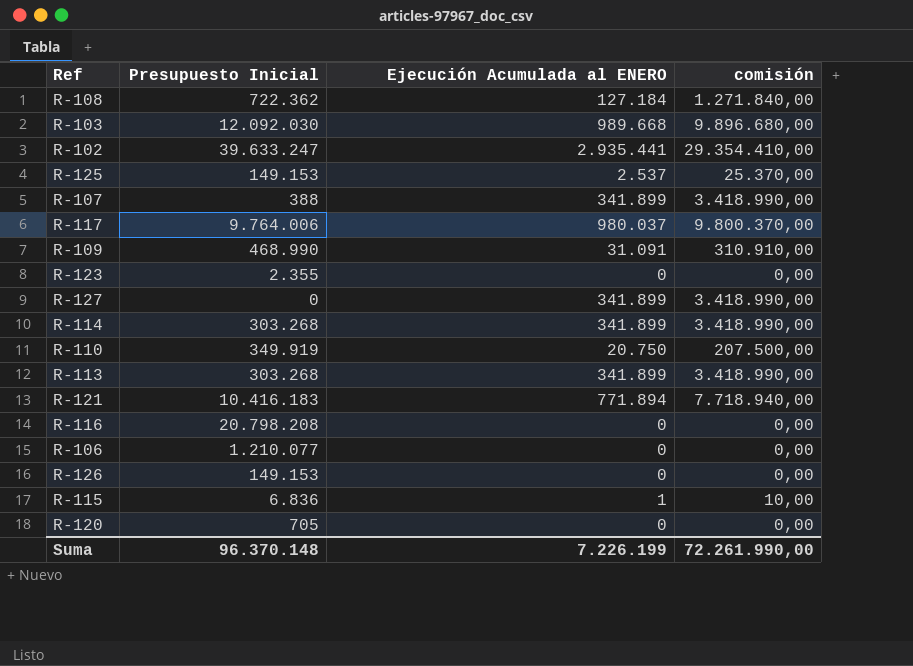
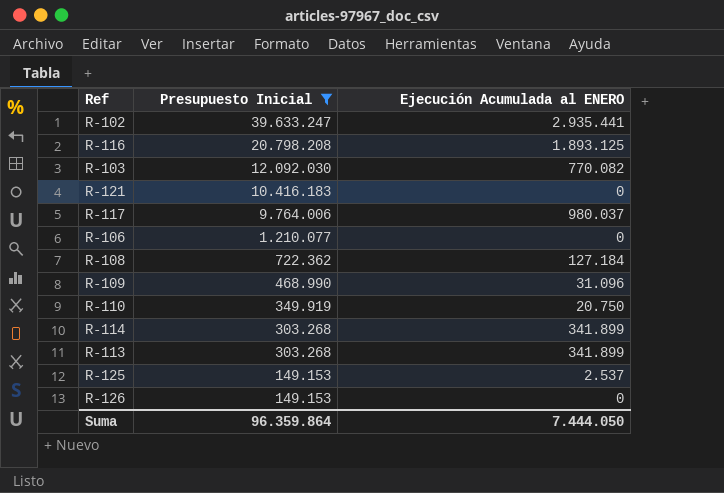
filter: none -> Presupuesto Inicial >= 149.153
row order: none -> Presupuesto Inicial descending
column comisión | formula: [Ejecución Acumulada al ENERO] * 10 -> none
R-116 | Ejecución Acumulada al ENERO: 0 -> 1.893.125
R-103 | Ejecución Acumulada al ENERO: 989.668 -> 770.082
R-121 | Ejecución Acumulada al ENERO: 771.894 -> 0
R-109 | Ejecución Acumulada al ENERO: 31.091 -> 31.096
Suma | Presupuesto Inicial: 96.370.148 -> 96.359.864
Suma | Ejecución Acumulada al ENERO: 7.226.199 -> 7.444.050

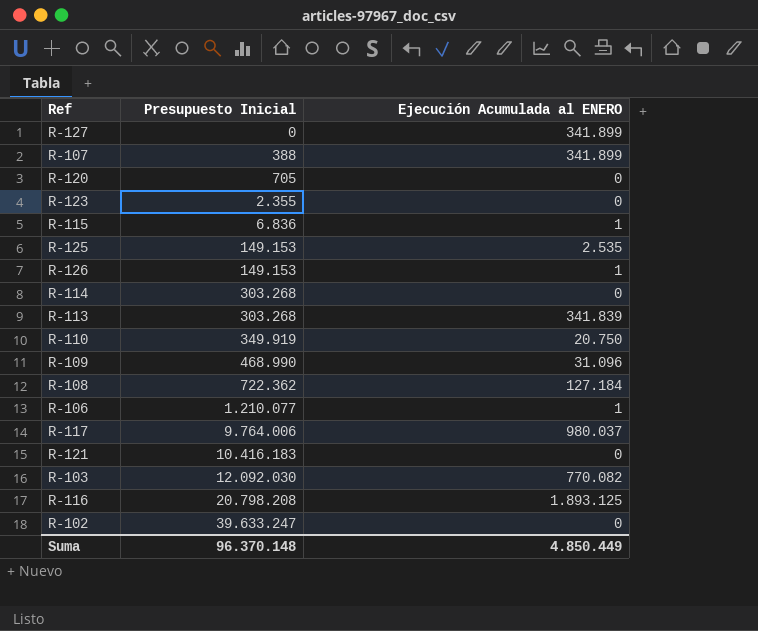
filter: Presupuesto Inicial >= 149.153 -> none
row order: Presupuesto Inicial descending -> Presupuesto Inicial ascending
R-125 | Ejecución Acumulada al ENERO: 2.537 -> 2.535
R-126 | Ejecución Acumulada al ENERO: 0 -> 1
R-114 | Ejecución Acumulada al ENERO: 341.899 -> 0
R-113 | Ejecución Acumulada al ENERO: 341.899 -> 341.839
R-106 | Ejecución Acumulada al ENERO: 0 -> 1
R-102 | Ejecución Acumulada al ENERO: 2.935.441 -> 0
Suma | Presupuesto Inicial: 96.359.864 -> 96.370.148
Suma | Ejecución Acumulada al ENERO: 7.444.050 -> 4.850.449

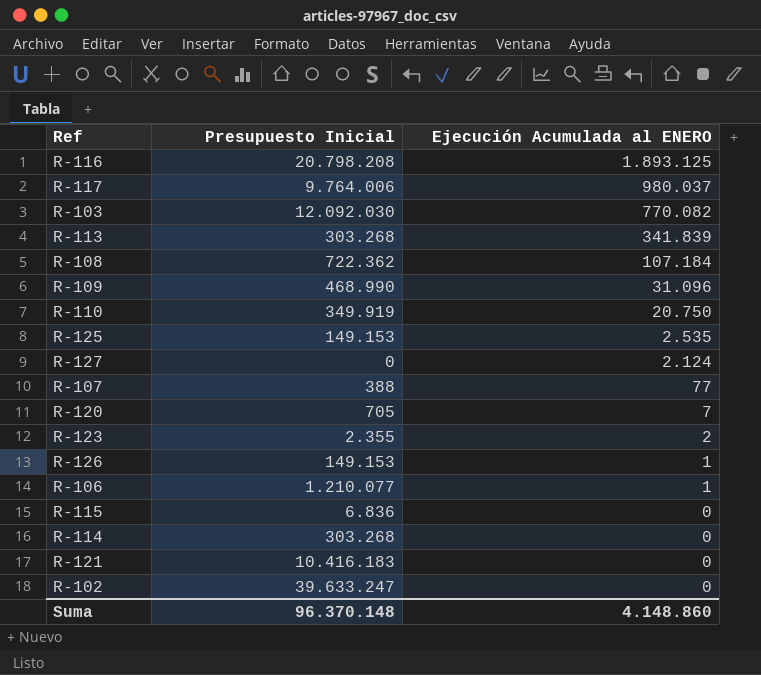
row order: Presupuesto Inicial ascending -> Ejecución Acumulada al ENERO descending
R-108 | Ejecución Acumulada al ENERO: 127.184 -> 107.184
R-127 | Ejecución Acumulada al ENERO: 341.899 -> 2.124
R-107 | Ejecución Acumulada al ENERO: 341.899 -> 77
R-120 | Ejecución Acumulada al ENERO: 0 -> 7
R-123 | Ejecución Acumulada al ENERO: 0 -> 2
R-115 | Ejecución Acumulada al ENERO: 1 -> 0
Suma | Ejecución Acumulada al ENERO: 4.850.449 -> 4.148.860

